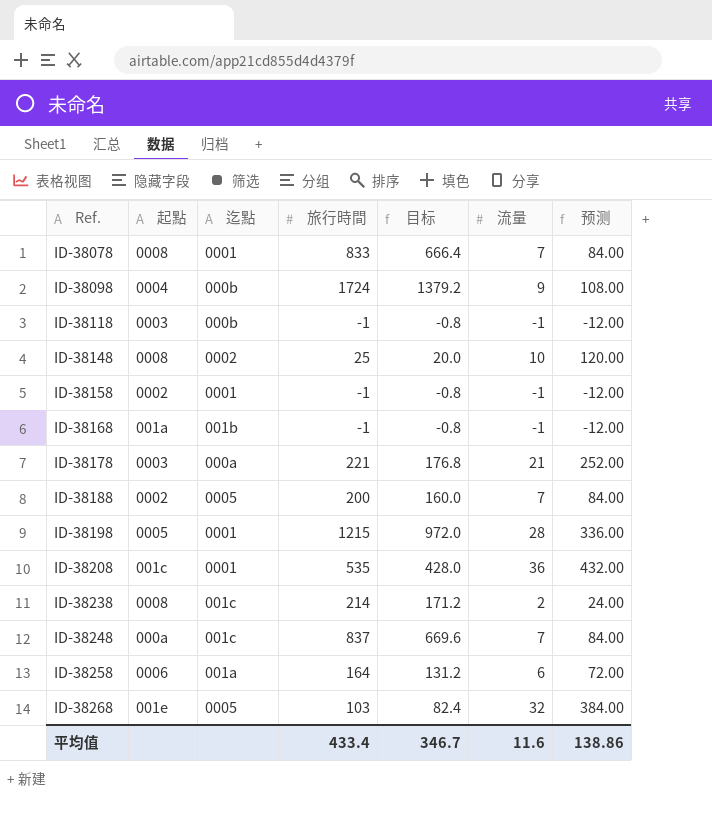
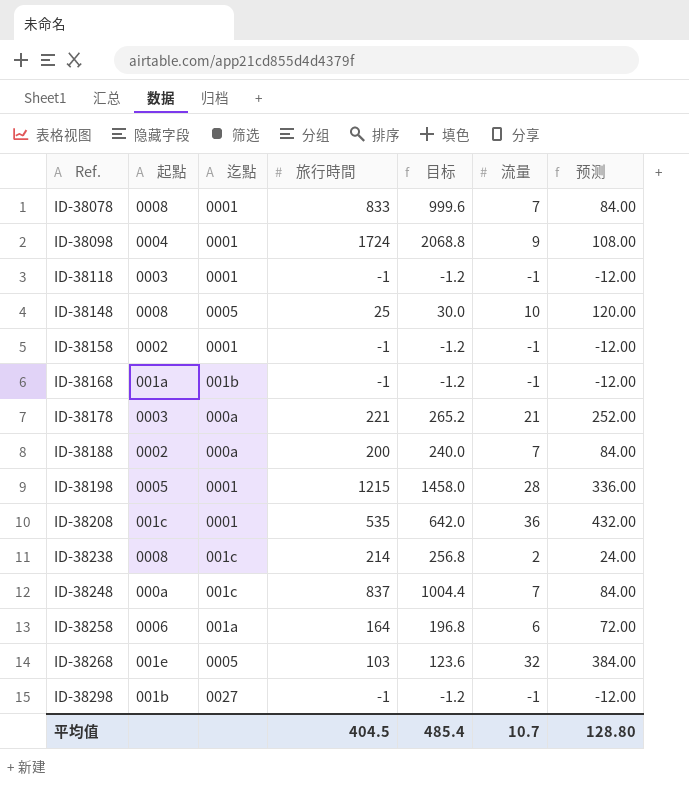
column 目标 | formula: [旅行時間] * 0.8 -> [旅行時間] * 1.2
ID-38098 | 迄點: 000b -> 0001
ID-38118 | 迄點: 000b -> 0001
ID-38148 | 迄點: 0002 -> 0005
ID-38188 | 迄點: 0005 -> 000a
row ID-38298: none -> 001b | 0027 | -1 | -1.2 | -1 | -12.00
平均值 | 旅行時間: 433.4 -> 404.5
平均值 | 目标: 346.7 -> 485.4
平均值 | 流量: 11.6 -> 10.7
平均值 | 预测: 138.86 -> 128.80

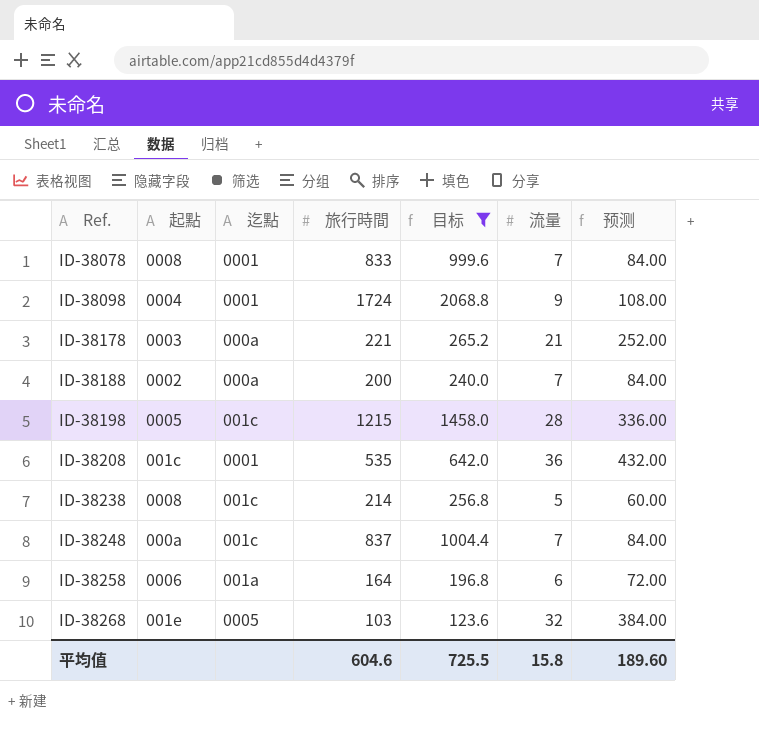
filter: none -> 目标 >= 123.6
ID-38198 | 迄點: 0001 -> 001c
ID-38238 | 流量: 2 -> 5
ID-38238 | 预测: 24.00 -> 60.00
平均值 | 旅行時間: 404.5 -> 604.6
平均值 | 目标: 485.4 -> 725.5
平均值 | 流量: 10.7 -> 15.8
平均值 | 预测: 128.80 -> 189.60

